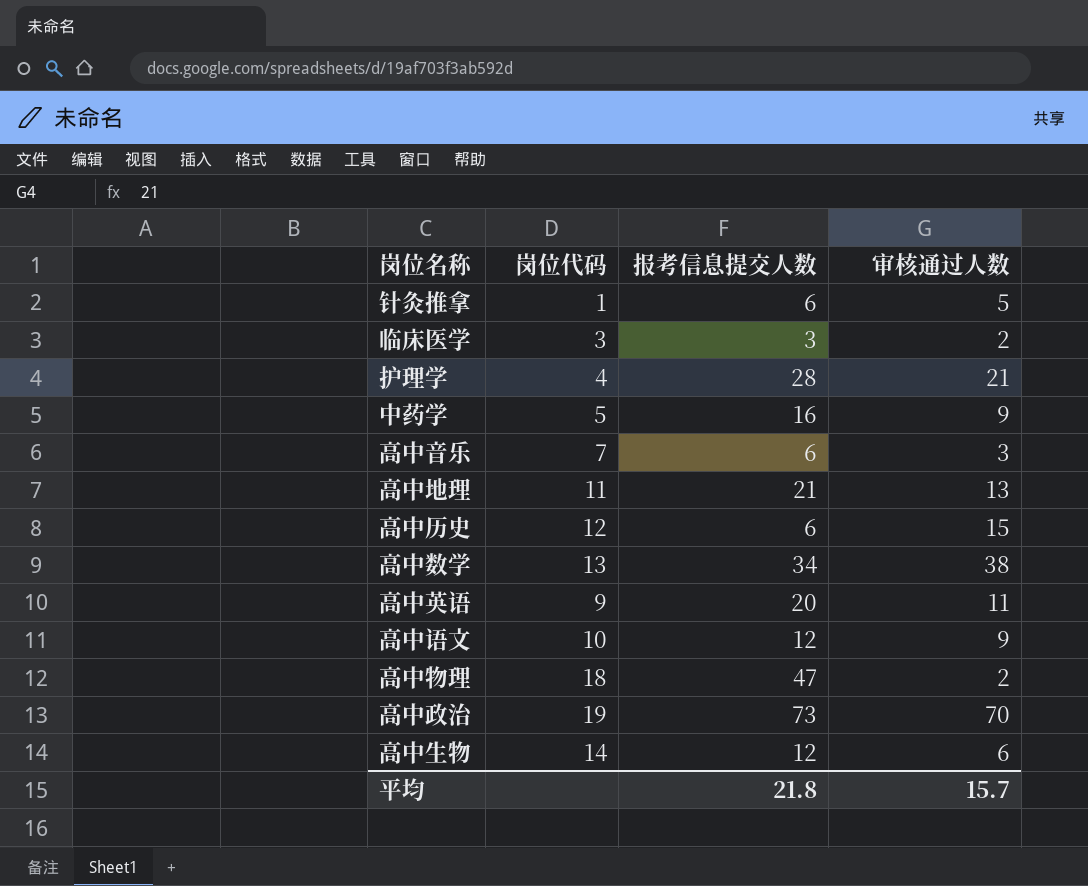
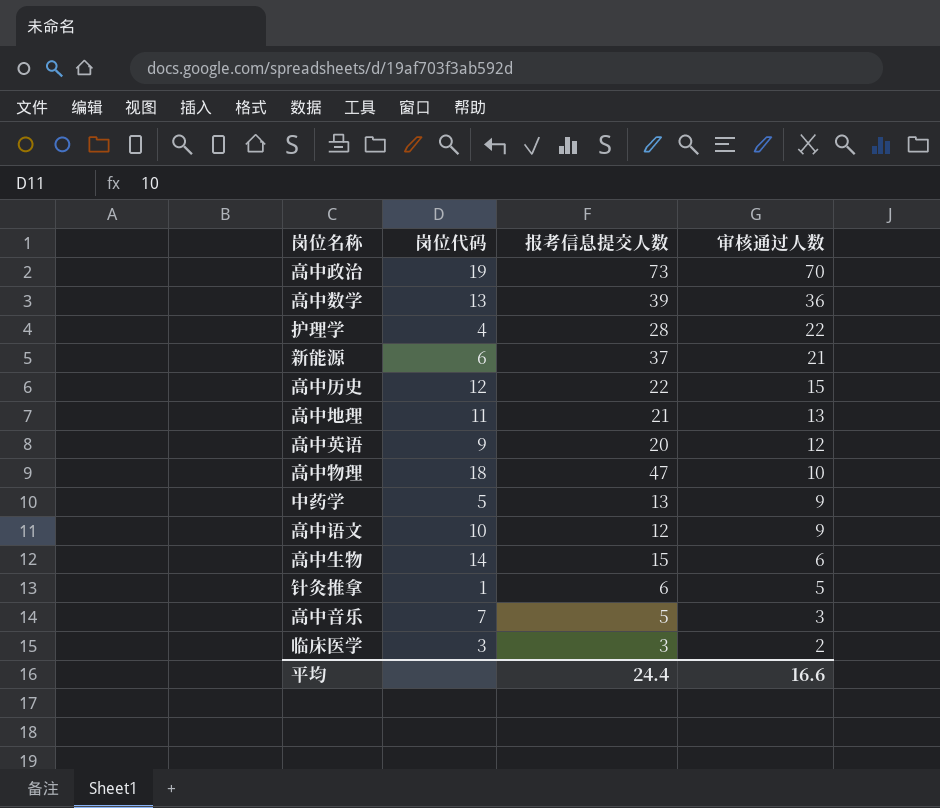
row order: none -> 审核通过人数 descending
高中数学 | 报考信息提交人数: 34 -> 39
高中数学 | 审核通过人数: 38 -> 36
护理学 | 审核通过人数: 21 -> 22
row 新能源: none -> 6 | 37 | 21
高中历史 | 报考信息提交人数: 6 -> 22
高中英语 | 审核通过人数: 11 -> 12
高中物理 | 审核通过人数: 2 -> 10
中药学 | 报考信息提交人数: 16 -> 13
高中生物 | 报考信息提交人数: 12 -> 15
高中音乐 | 报考信息提交人数: 6 -> 5
平均 | 报考信息提交人数: 21.8 -> 24.4
平均 | 审核通过人数: 15.7 -> 16.6

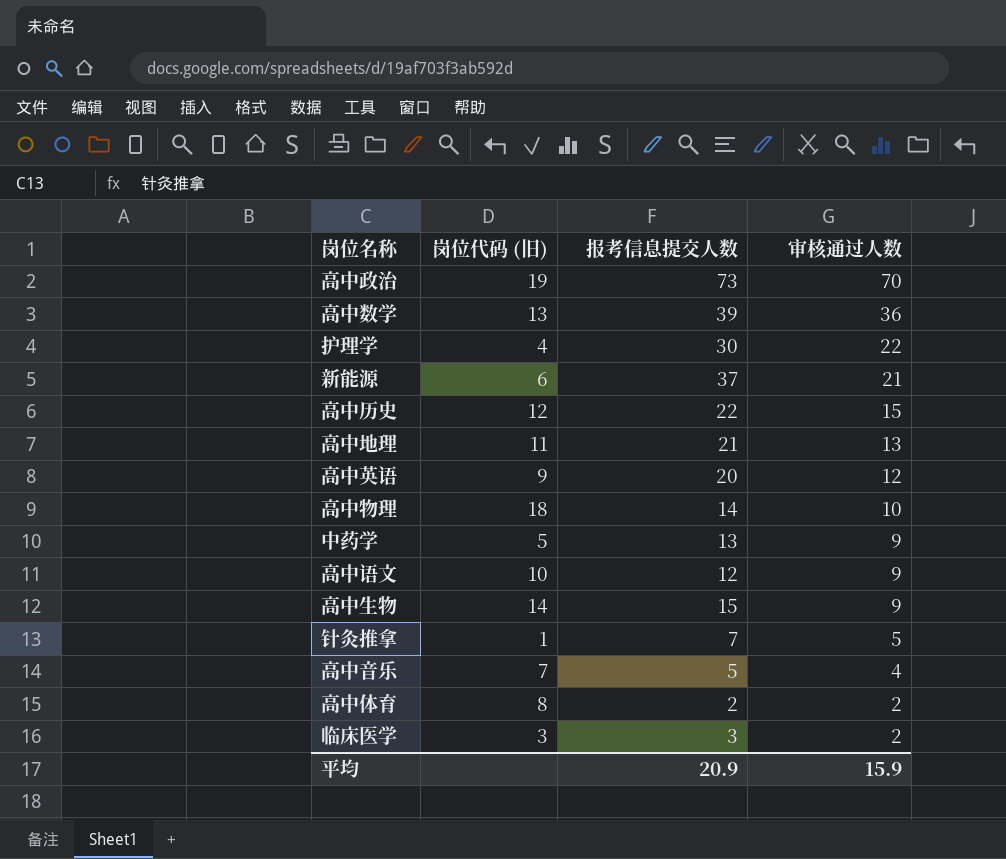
column name: 岗位代码 -> 岗位代码 (旧)
护理学 | 报考信息提交人数: 28 -> 30
高中物理 | 报考信息提交人数: 47 -> 14
高中生物 | 审核通过人数: 6 -> 9
针灸推拿 | 报考信息提交人数: 6 -> 7
高中音乐 | 审核通过人数: 3 -> 4
row 高中体育: none -> 8 | 2 | 2
平均 | 报考信息提交人数: 24.4 -> 20.9
平均 | 审核通过人数: 16.6 -> 15.9

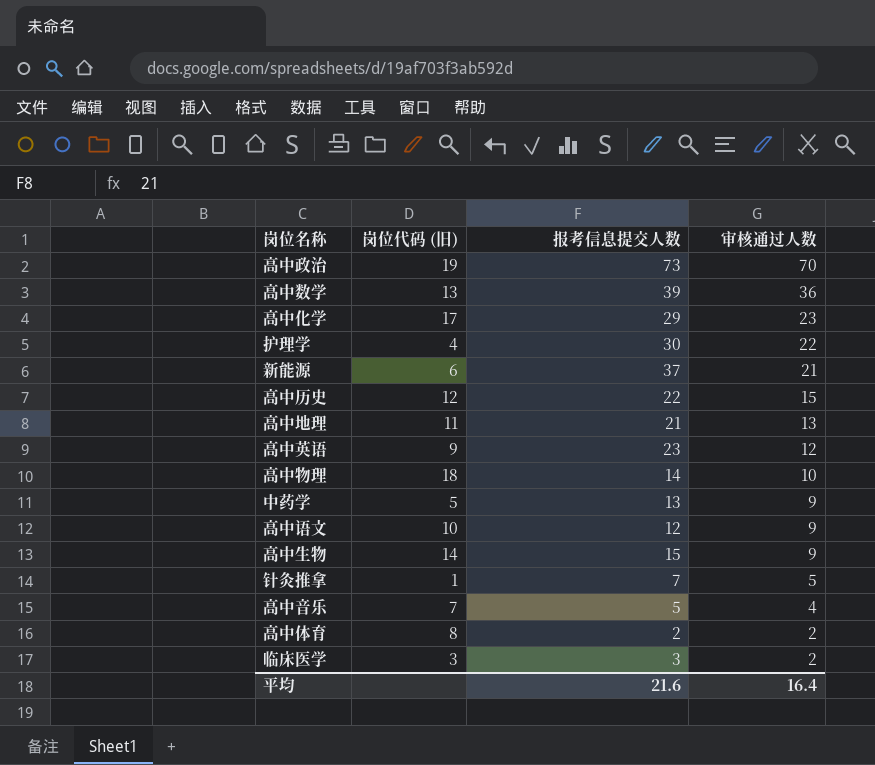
row 高中化学: none -> 17 | 29 | 23
高中英语 | 报考信息提交人数: 20 -> 23
平均 | 报考信息提交人数: 20.9 -> 21.6
平均 | 审核通过人数: 15.9 -> 16.4

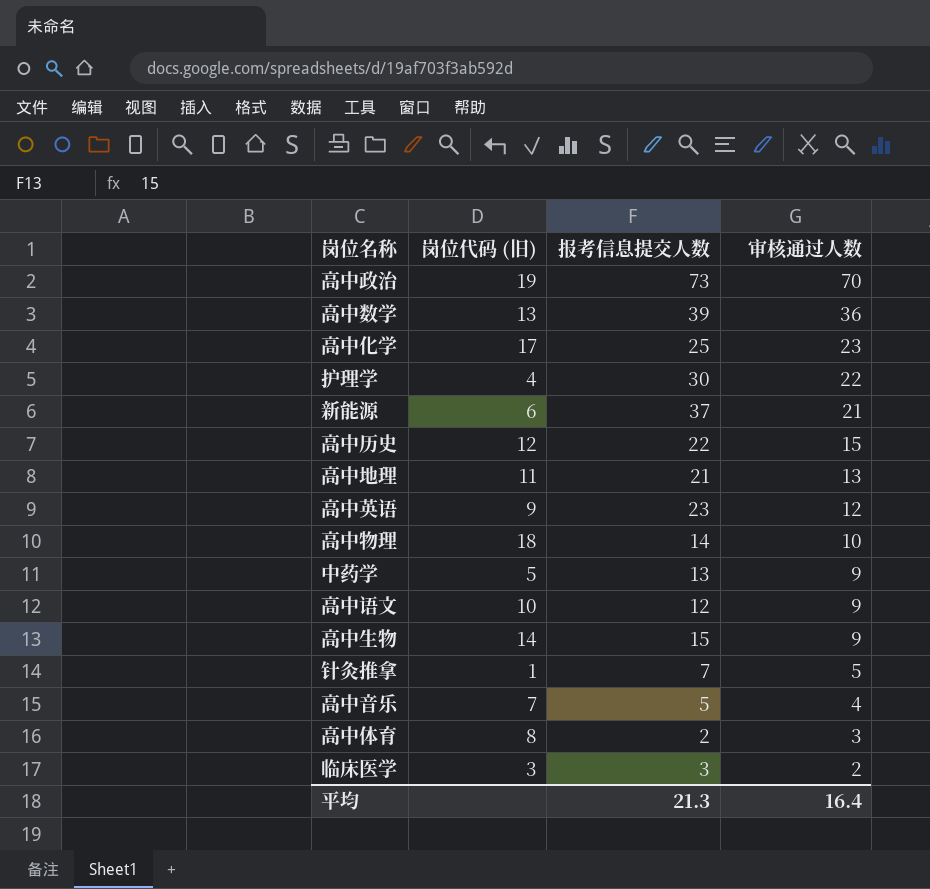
高中化学 | 报考信息提交人数: 29 -> 25
高中体育 | 审核通过人数: 2 -> 3
平均 | 报考信息提交人数: 21.6 -> 21.3

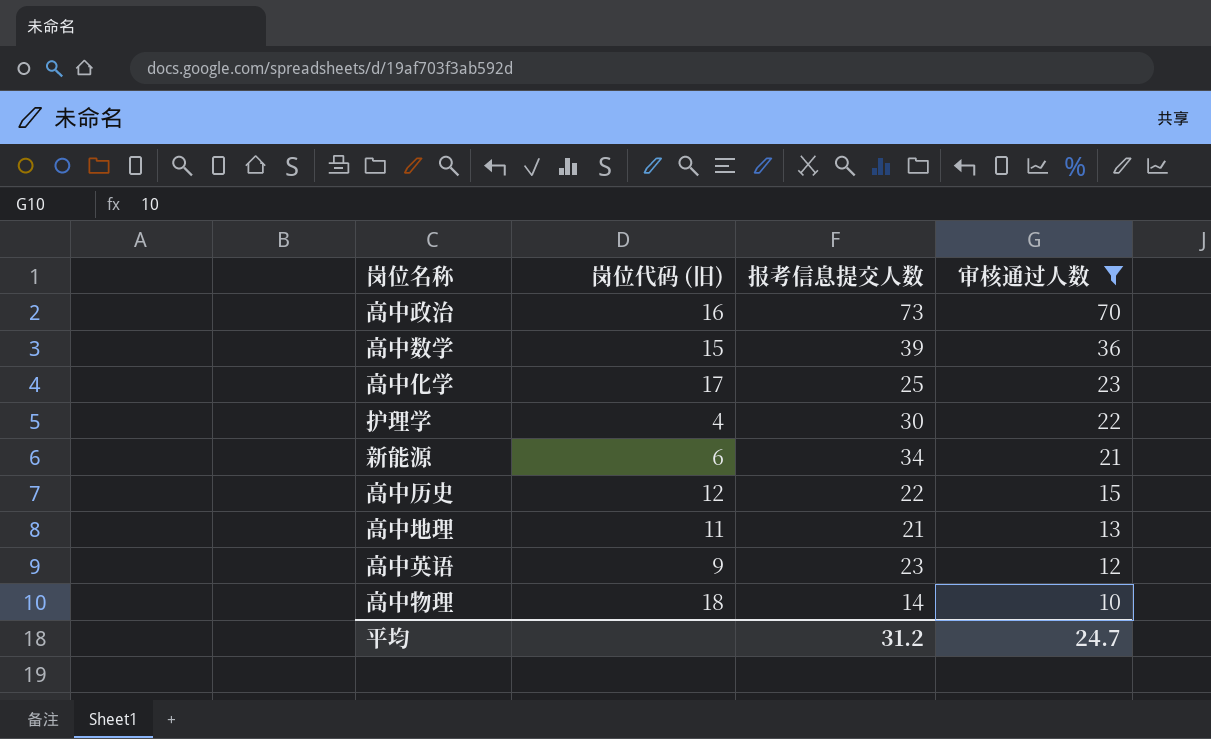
filter: none -> 审核通过人数 >= 10
高中政治 | 岗位代码 (旧): 19 -> 16
高中数学 | 岗位代码 (旧): 13 -> 15
新能源 | 报考信息提交人数: 37 -> 34
平均 | 报考信息提交人数: 21.3 -> 31.2
平均 | 审核通过人数: 16.4 -> 24.7

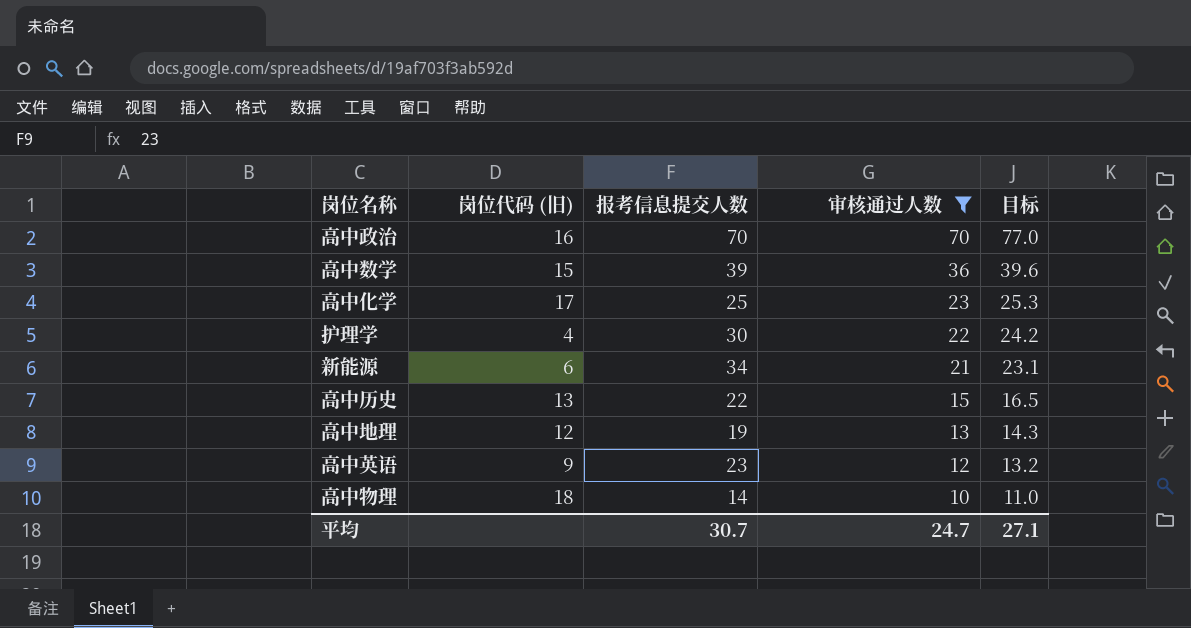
column 目标 | formula: none -> [审核通过人数] * 1.1
高中政治 | 报考信息提交人数: 73 -> 70
高中历史 | 岗位代码 (旧): 12 -> 13
高中地理 | 岗位代码 (旧): 11 -> 12
高中地理 | 报考信息提交人数: 21 -> 19
平均 | 报考信息提交人数: 31.2 -> 30.7

